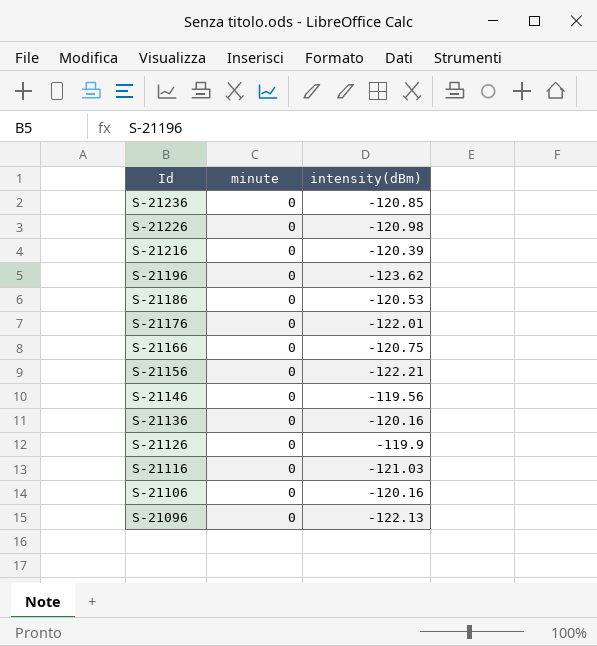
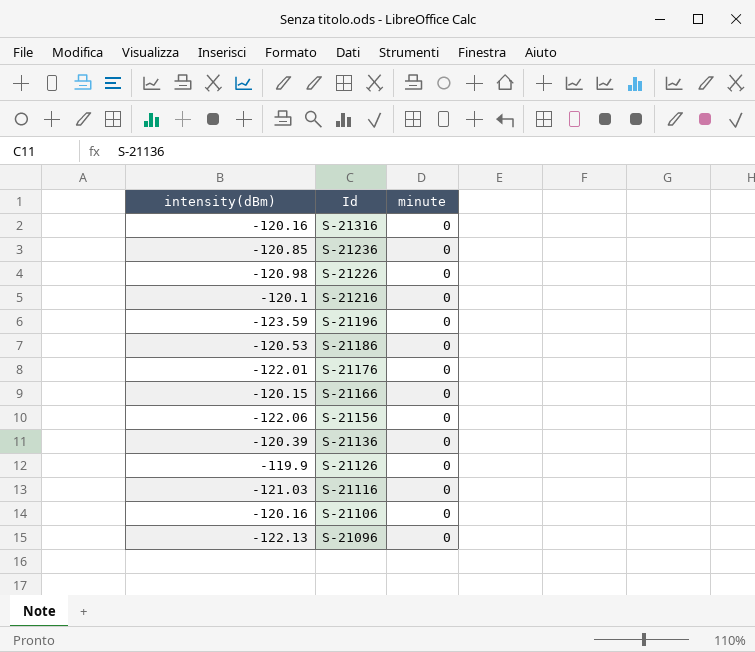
column intensity(dBm) | position: 3 -> 1
row S-21146: 0 | -119.56 -> none
row S-21316: none -> -120.16 | 0
S-21216 | intensity(dBm): -120.39 -> -120.1
S-21196 | intensity(dBm): -123.62 -> -123.59
S-21166 | intensity(dBm): -120.75 -> -120.15
S-21156 | intensity(dBm): -122.21 -> -122.06
S-21136 | intensity(dBm): -120.16 -> -120.39

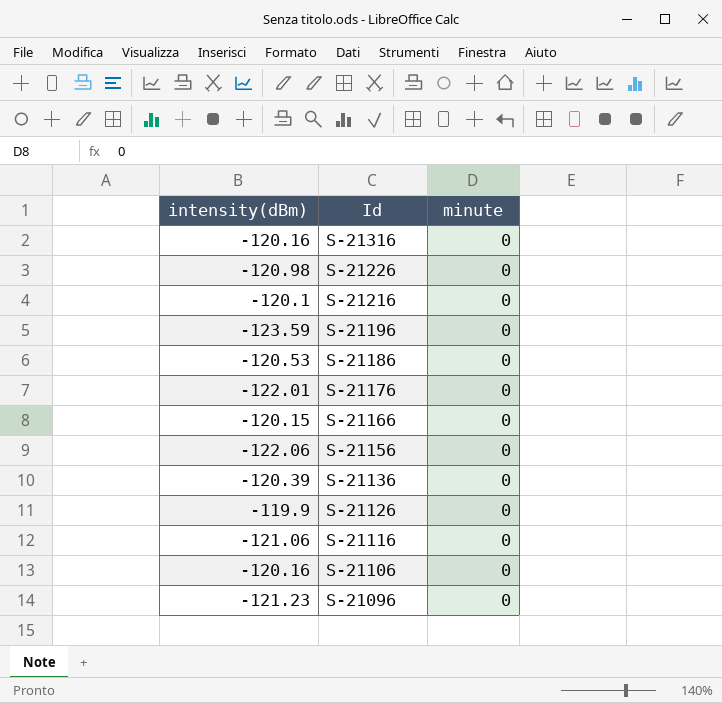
row S-21236: -120.85 | 0 -> none
S-21116 | intensity(dBm): -121.03 -> -121.06
S-21096 | intensity(dBm): -122.13 -> -121.23

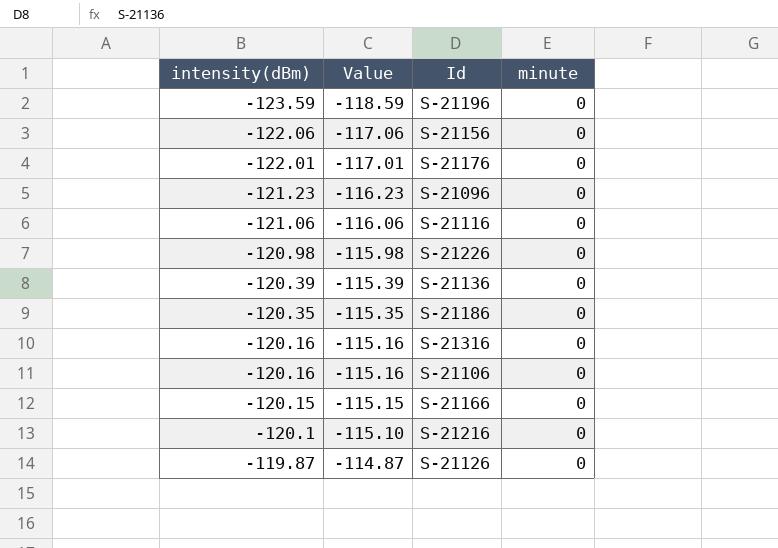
row order: Id descending -> intensity(dBm) ascending
column Value | formula: none -> [intensity(dBm)] + 5
S-21186 | intensity(dBm): -120.53 -> -120.35
S-21126 | intensity(dBm): -119.9 -> -119.87

